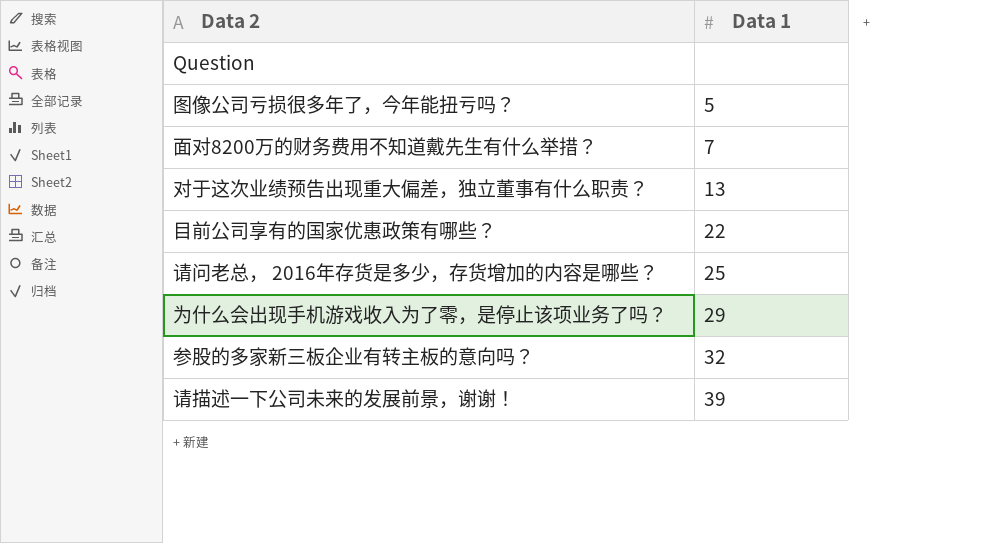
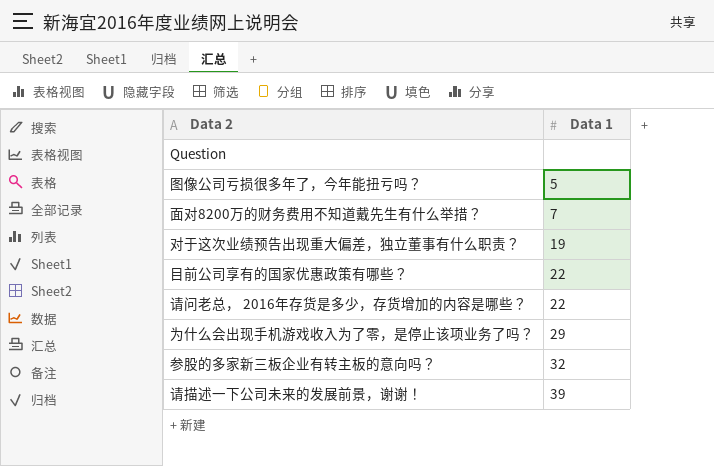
对于这次业绩预告出现重大偏差，独立董事有什么职责？ | Data 1: 13 -> 19
请问老总， 2016年存货是多少，存货增加的内容是哪些？ | Data 1: 25 -> 22

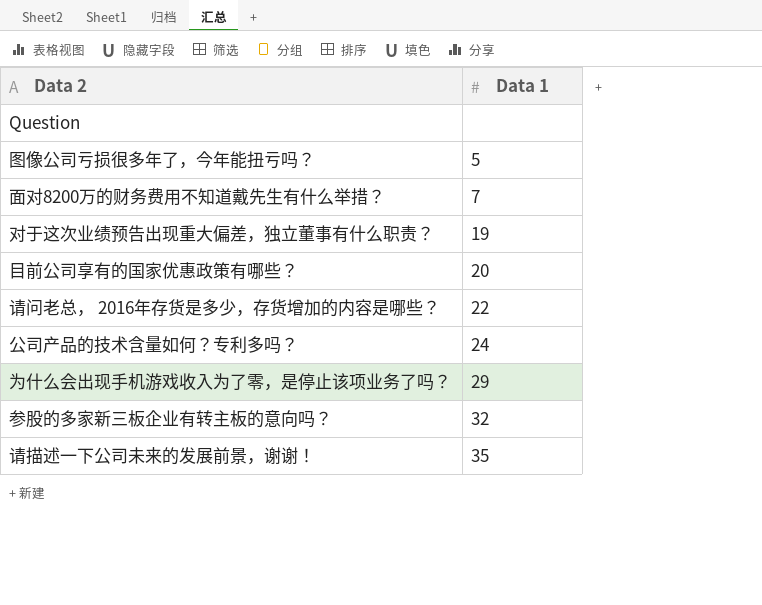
目前公司享有的国家优惠政策有哪些？ | Data 1: 22 -> 20
row 公司产品的技术含量如何？专利多吗？: none -> 24
请描述一下公司未来的发展前景，谢谢！ | Data 1: 39 -> 35

